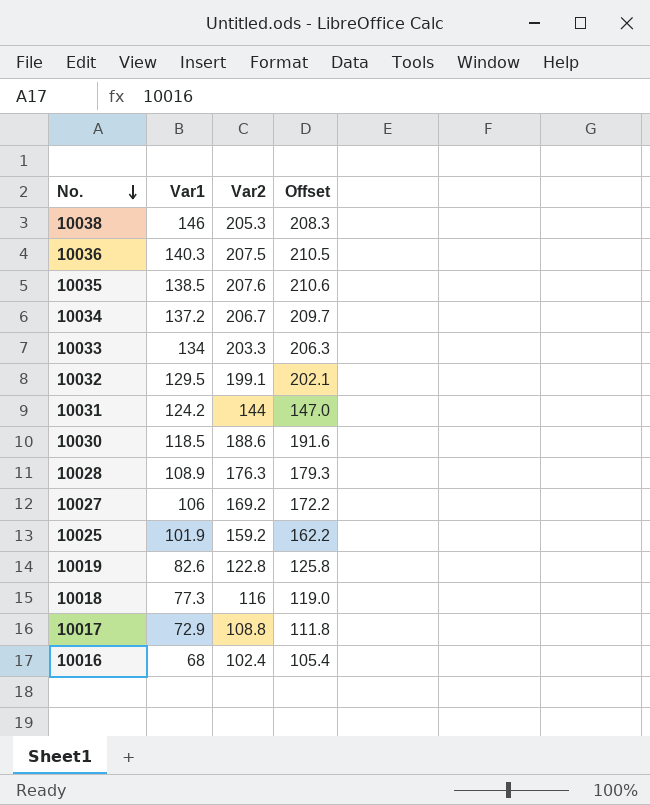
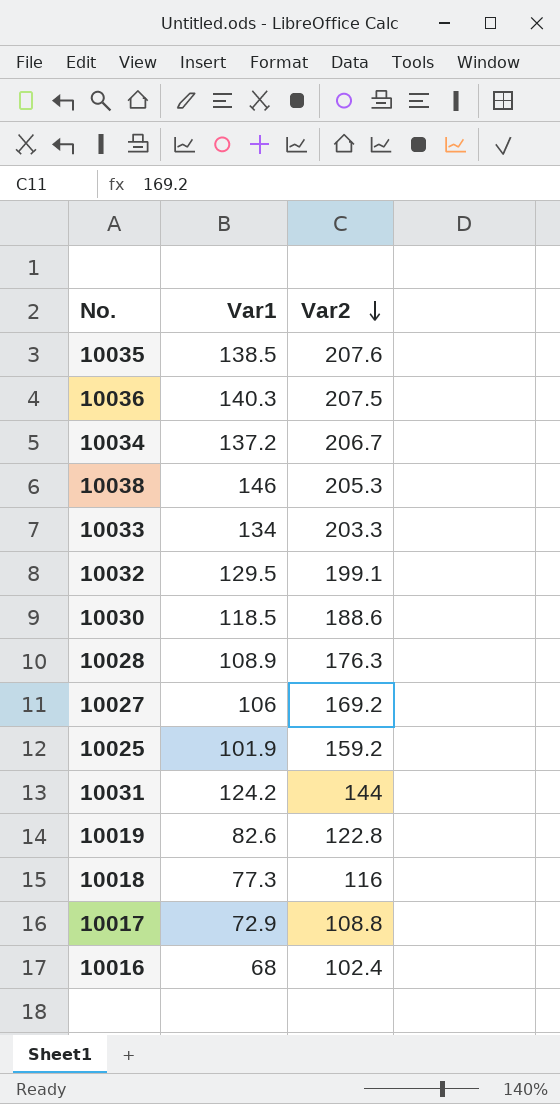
row order: No. descending -> Var2 descending
column Offset | formula: [Var2] + 3 -> none

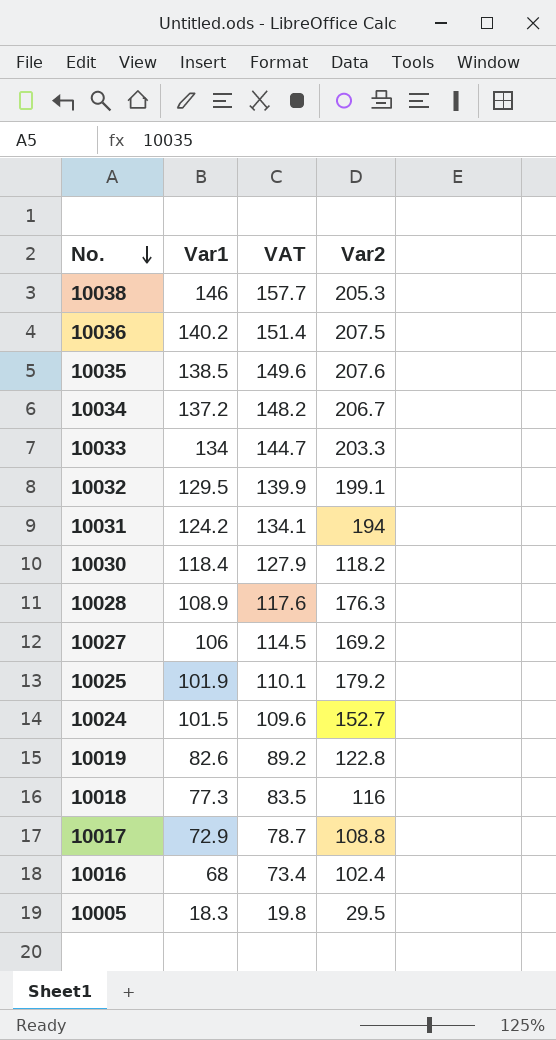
row order: Var2 descending -> No. descending
column VAT | formula: none -> [Var1] * 1.08
10036 | Var1: 140.3 -> 140.2
10031 | Var2: 144 -> 194
10030 | Var1: 118.5 -> 118.4
10030 | Var2: 188.6 -> 118.2
10025 | Var2: 159.2 -> 179.2
row 10024: none -> 101.5 | 109.6 | 152.7
row 10005: none -> 18.3 | 19.8 | 29.5

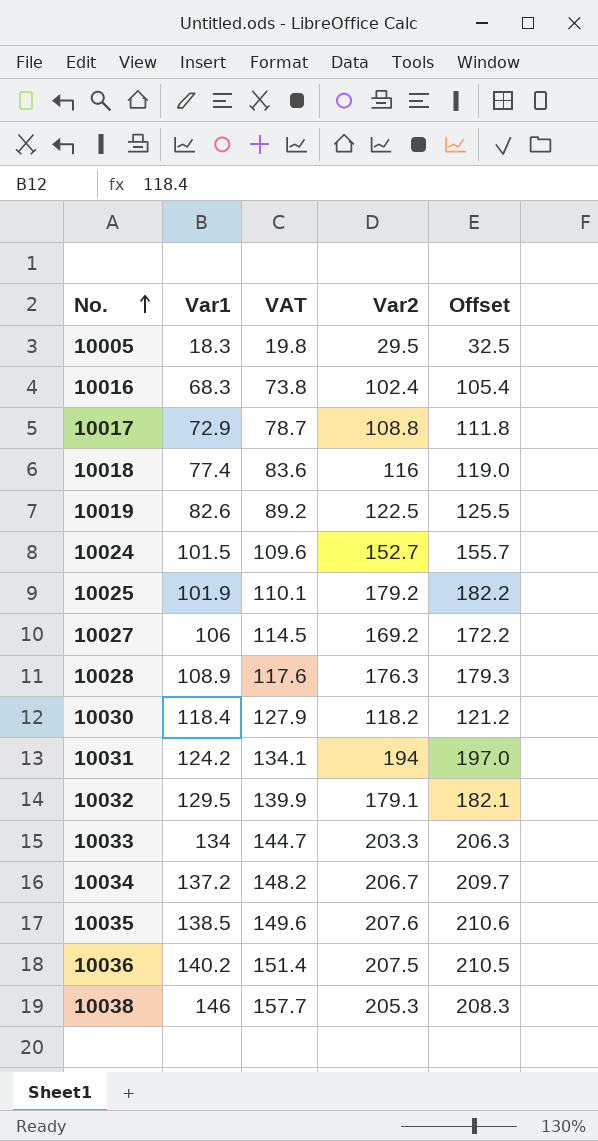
row order: No. descending -> No. ascending
column Offset | formula: none -> [Var2] + 3
10016 | Var1: 68 -> 68.3
10016 | VAT: 73.4 -> 73.8
10018 | Var1: 77.3 -> 77.4
10018 | VAT: 83.5 -> 83.6
10019 | Var2: 122.8 -> 122.5
10032 | Var2: 199.1 -> 179.1

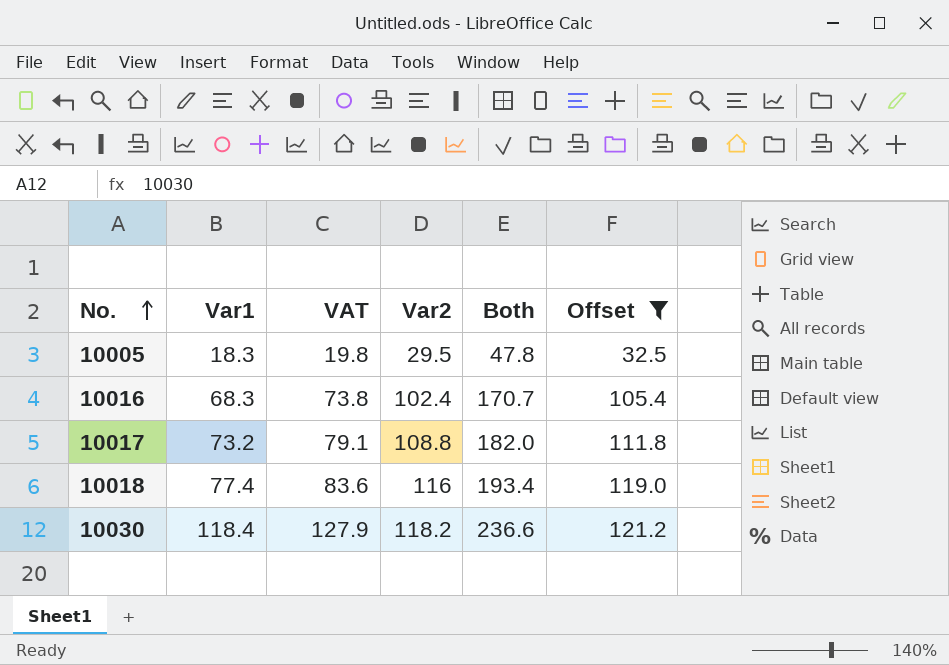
filter: none -> Offset <= 121.2
column Both | formula: none -> [Var1] + [Var2]
10017 | Var1: 72.9 -> 73.2
10017 | VAT: 78.7 -> 79.1

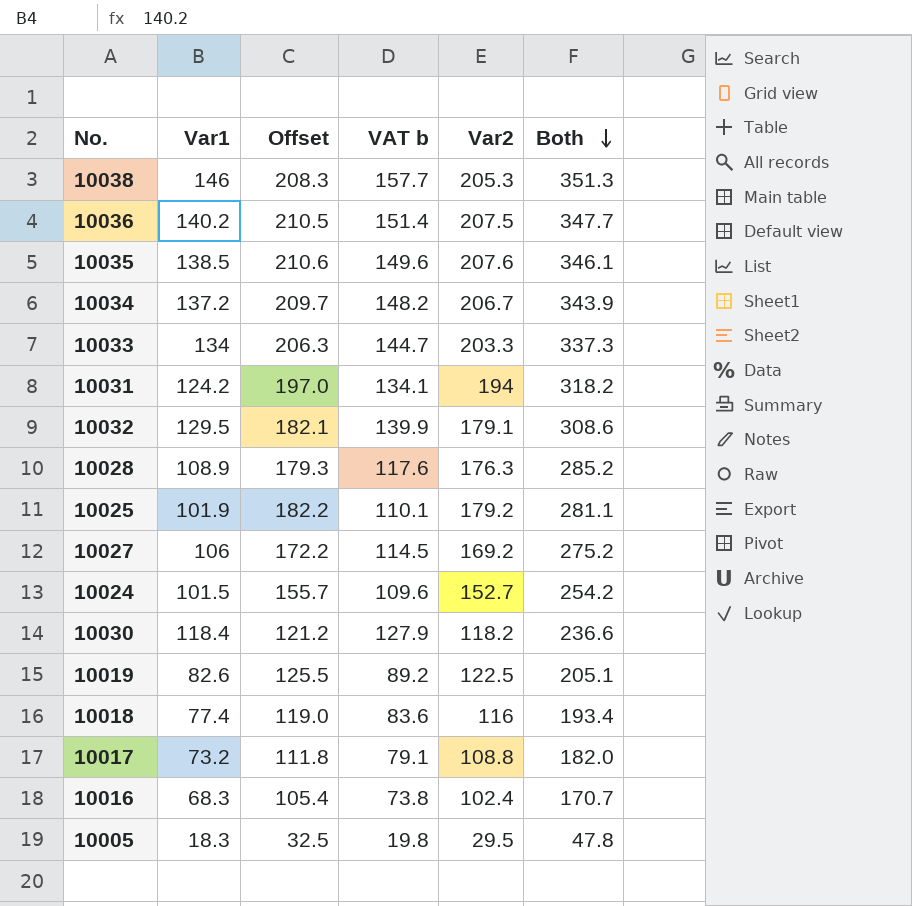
filter: Offset <= 121.2 -> none
row order: No. ascending -> Both descending
column Offset | position: 6 -> 3
column name: VAT -> VAT b

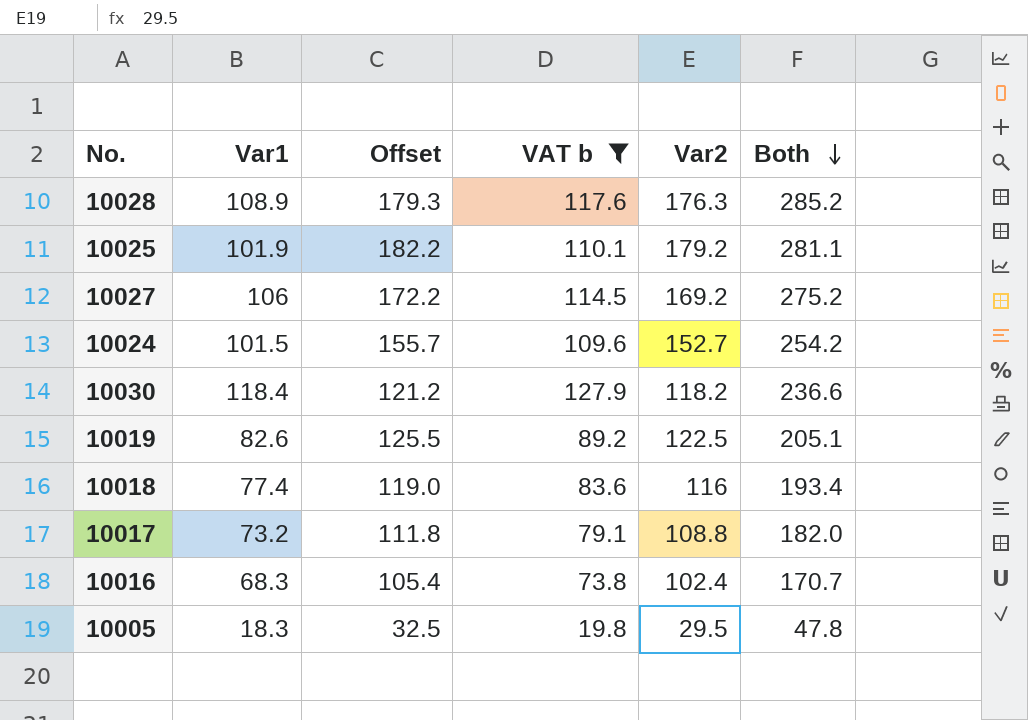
filter: none -> VAT b <= 127.9

